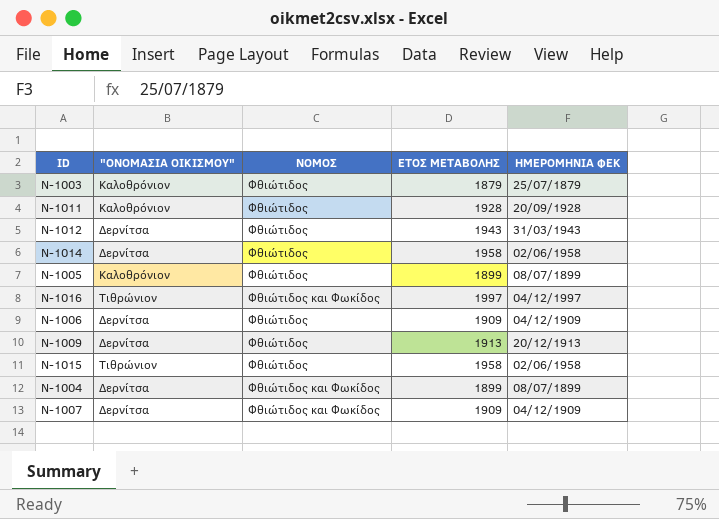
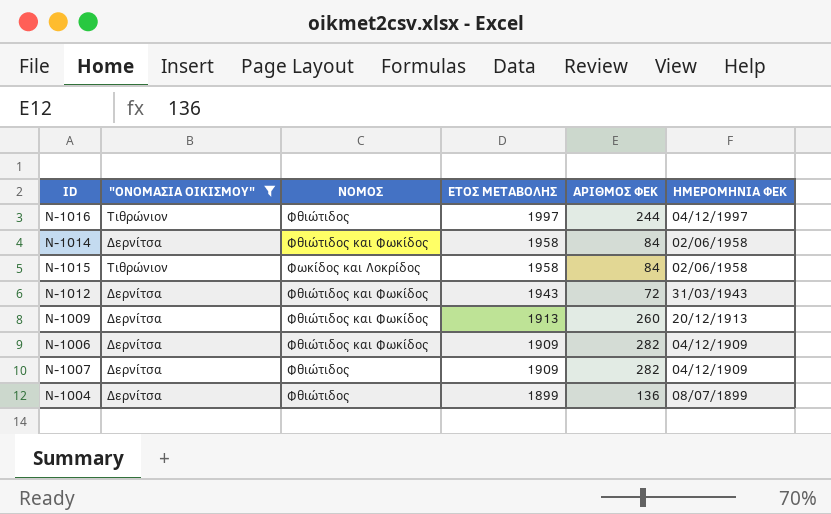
filter: none -> "ΟΝΟΜΑΣΙΑ ΟΙΚΙΣΜΟΥ" != Καλοθρόνιον
row order: none -> ΕΤΟΣ ΜΕΤΑΒΟΛΗΣ descending
column ΑΡΙΘΜΟΣ ΦΕΚ | position: none -> 5
N-1016 | ΝΟΜΟΣ: Φθιώτιδος και Φωκίδος -> Φθιώτιδος
N-1014 | ΝΟΜΟΣ: Φθιώτιδος -> Φθιώτιδος και Φωκίδος
N-1015 | ΝΟΜΟΣ: Φθιώτιδος -> Φωκίδος και Λοκρίδος
N-1012 | ΝΟΜΟΣ: Φθιώτιδος -> Φθιώτιδος και Φωκίδος
N-1009 | ΝΟΜΟΣ: Φθιώτιδος -> Φθιώτιδος και Φωκίδος
N-1006 | ΝΟΜΟΣ: Φθιώτιδος -> Φθιώτιδος και Φωκίδος
N-1007 | ΝΟΜΟΣ: Φθιώτιδος και Φωκίδος -> Φθιώτιδος
N-1004 | ΝΟΜΟΣ: Φθιώτιδος και Φωκίδος -> Φθιώτιδος

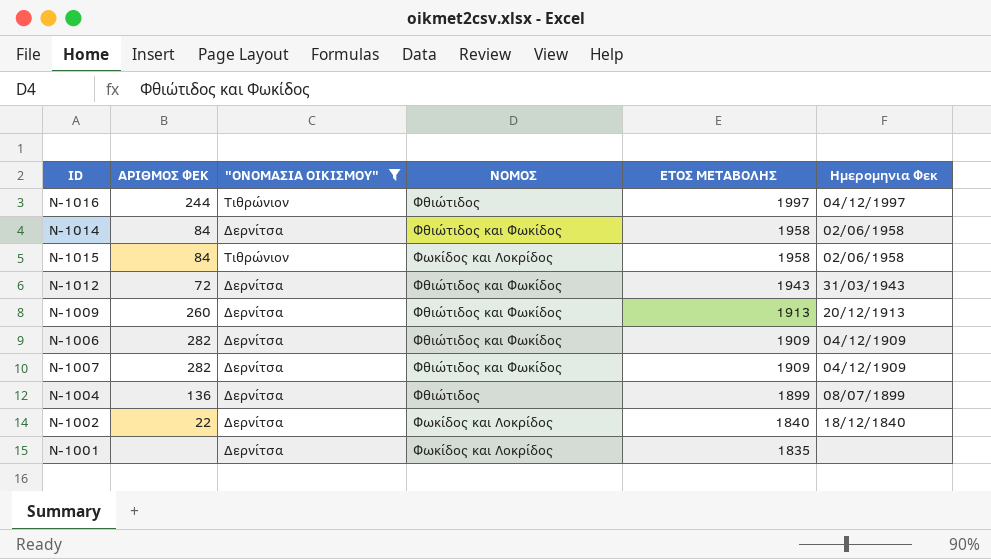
column ΑΡΙΘΜΟΣ ΦΕΚ | position: 5 -> 2
column name: ΗΜΕΡΟΜΗΝΙΑ ΦΕΚ -> Ημερομηνια Φεκ
N-1007 | ΝΟΜΟΣ: Φθιώτιδος -> Φθιώτιδος και Φωκίδος
row N-1002: none -> 22 | Δερνίτσα | Φωκίδος και Λοκρίδος | 1840 | 18/12/1840
row N-1001: none -> none | Δερνίτσα | Φωκίδος και Λοκρίδος | 1835 | none

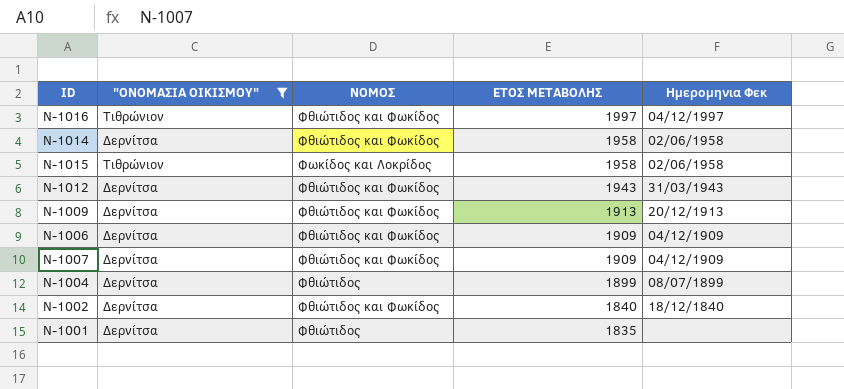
column ΑΡΙΘΜΟΣ ΦΕΚ | position: 2 -> none
N-1016 | ΝΟΜΟΣ: Φθιώτιδος -> Φθιώτιδος και Φωκίδος
N-1002 | ΝΟΜΟΣ: Φωκίδος και Λοκρίδος -> Φθιώτιδος και Φωκίδος
N-1001 | ΝΟΜΟΣ: Φωκίδος και Λοκρίδος -> Φθιώτιδος

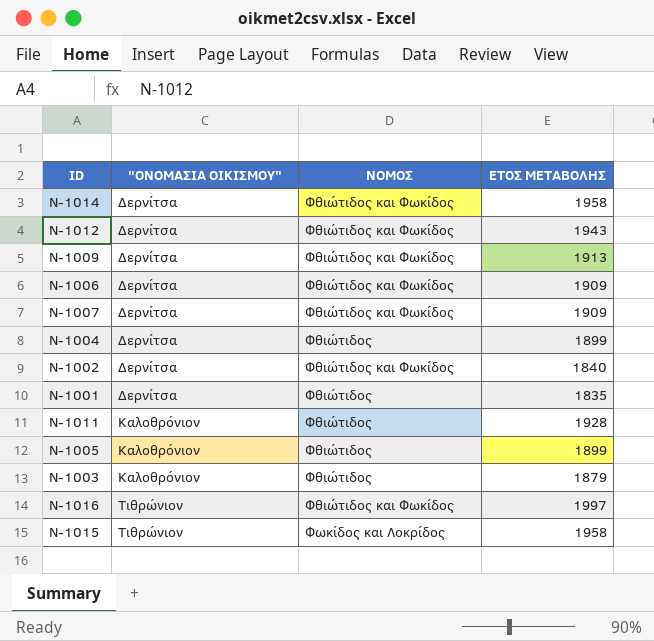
filter: "ΟΝΟΜΑΣΙΑ ΟΙΚΙΣΜΟΥ" != Καλοθρόνιον -> none
row order: ΕΤΟΣ ΜΕΤΑΒΟΛΗΣ descending -> "ΟΝΟΜΑΣΙΑ ΟΙΚΙΣΜΟΥ" ascending
column Ημερομηνια Φεκ | position: 5 -> none

